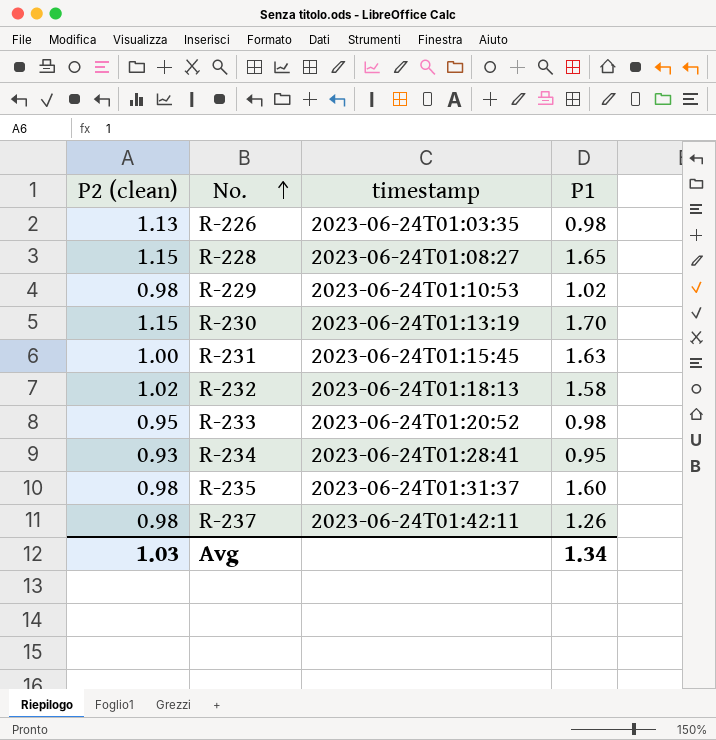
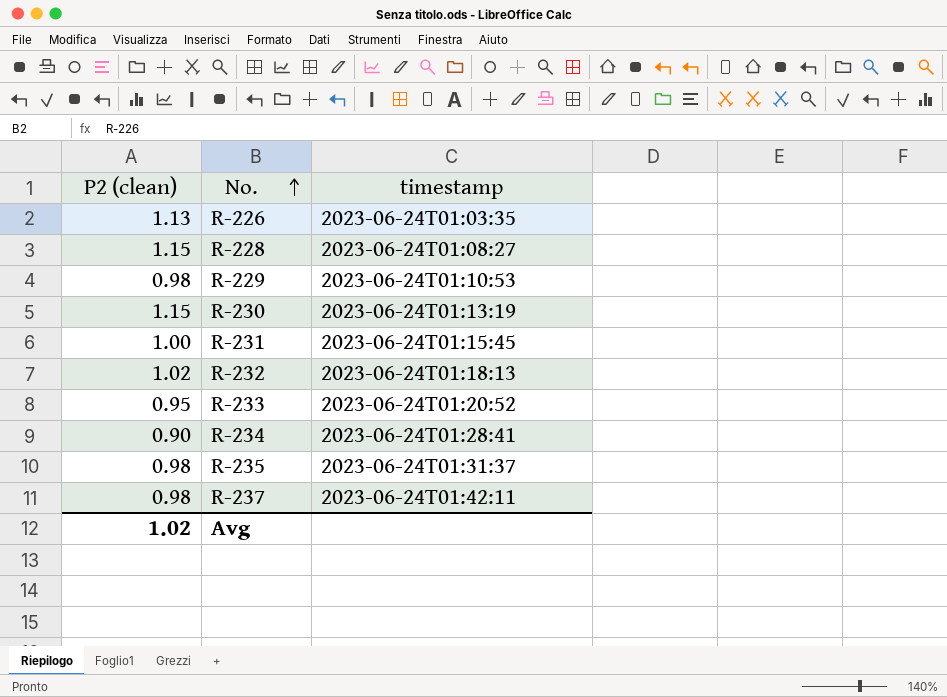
column P1 | position: 4 -> none
R-234 | P2 (clean): 0.93 -> 0.90
Avg | P2 (clean): 1.03 -> 1.02

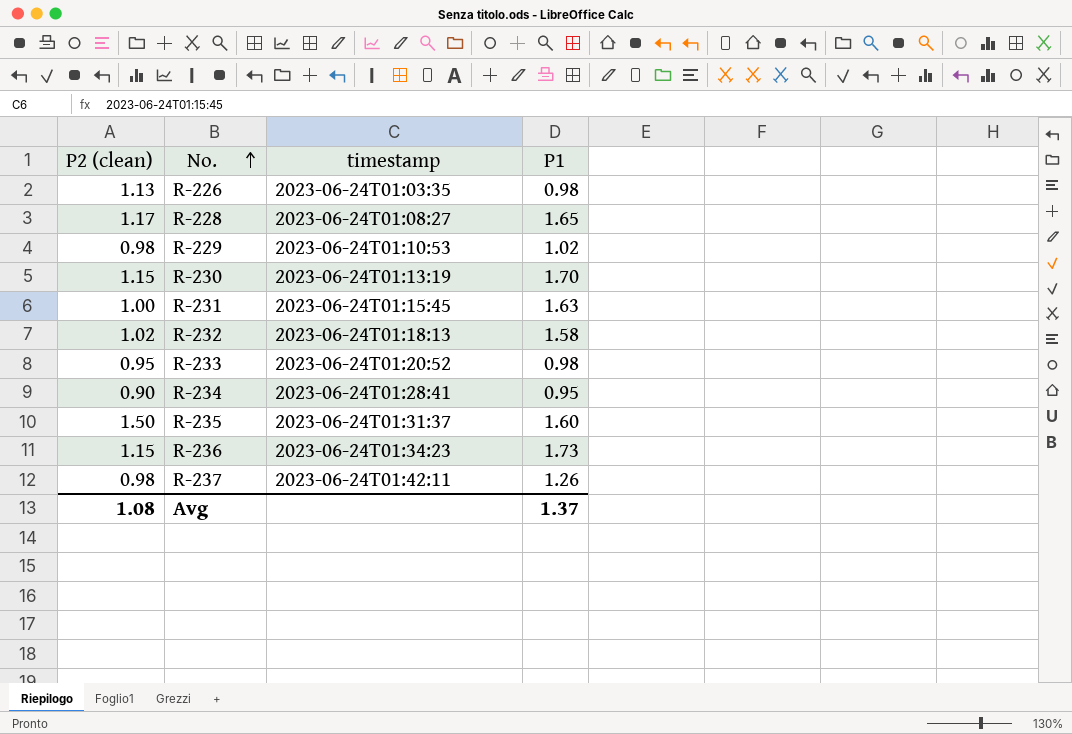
column P1 | position: none -> 4
R-228 | P2 (clean): 1.15 -> 1.17
R-235 | P2 (clean): 0.98 -> 1.50
row R-236: none -> 1.15 | 2023-06-24T01:34:23 | 1.73
Avg | P2 (clean): 1.02 -> 1.08

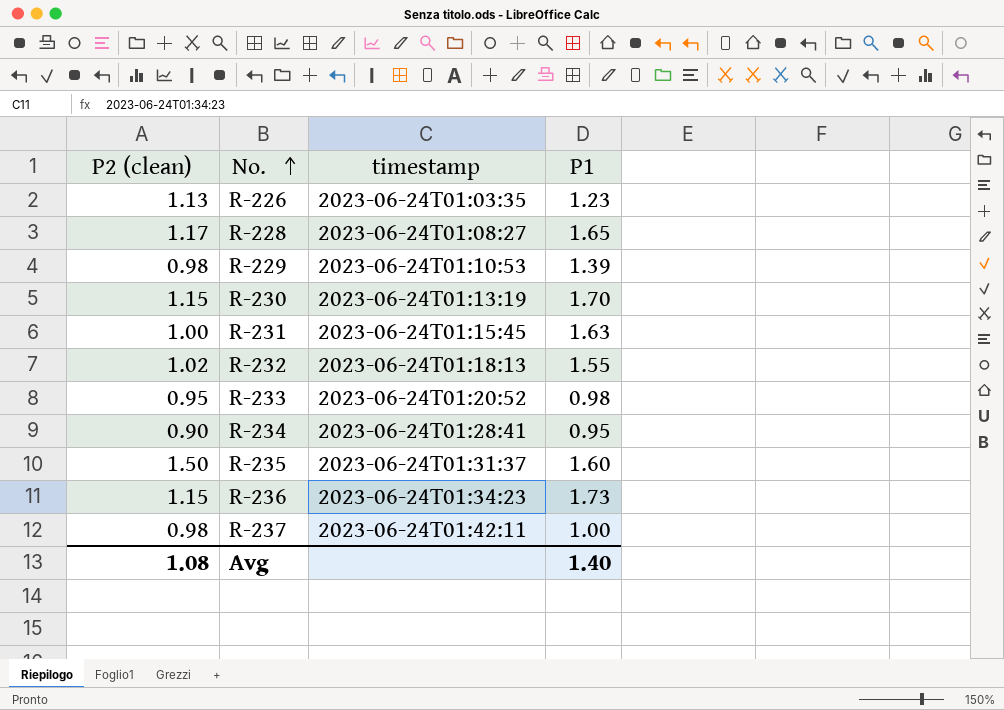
R-226 | P1: 0.98 -> 1.23
R-229 | P1: 1.02 -> 1.39
R-232 | P1: 1.58 -> 1.55
R-237 | P1: 1.26 -> 1.00
Avg | P1: 1.37 -> 1.40

